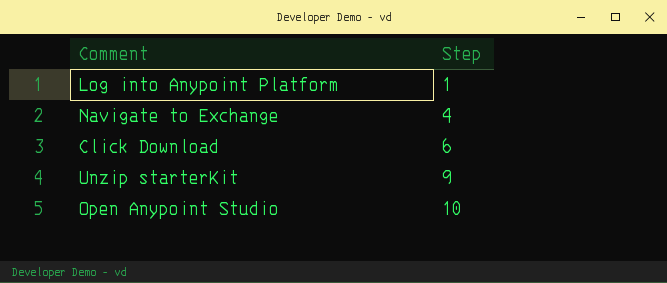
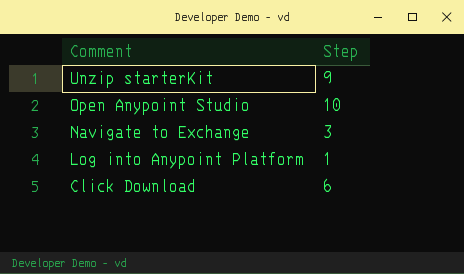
row order: Step ascending -> Comment descending
Navigate to Exchange | Step: 4 -> 3

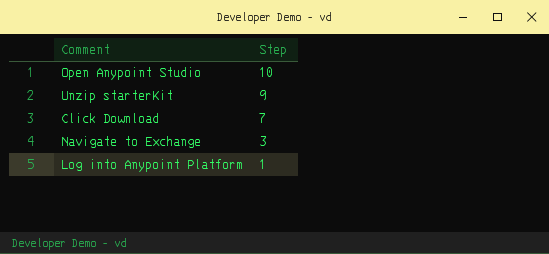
row order: Comment descending -> Step descending
Click Download | Step: 6 -> 7

